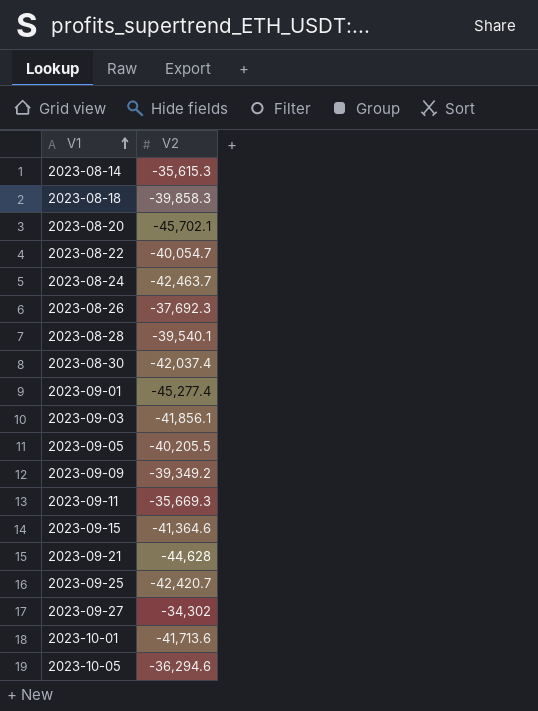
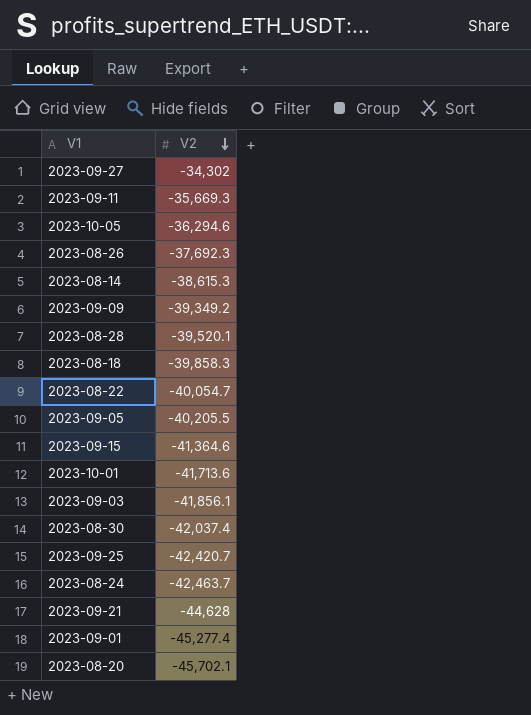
row order: V1 ascending -> V2 descending
2023-08-14 | V2: -35,615.3 -> -38,615.3
2023-08-28 | V2: -39,540.1 -> -39,520.1

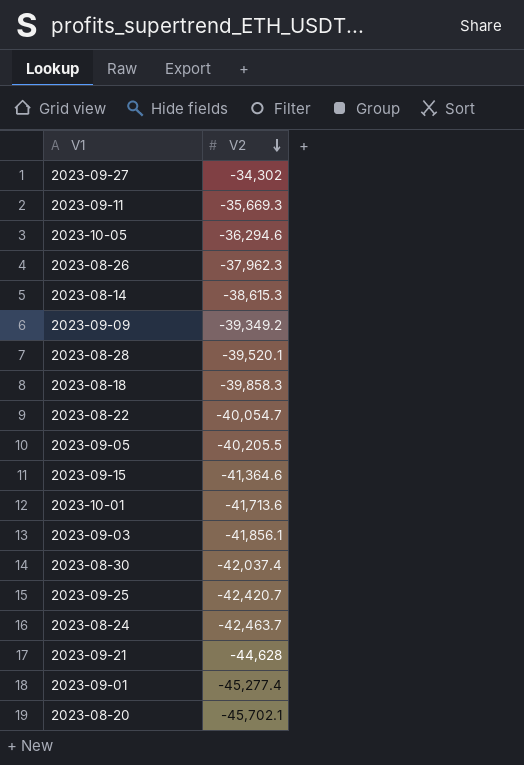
2023-08-26 | V2: -37,692.3 -> -37,962.3

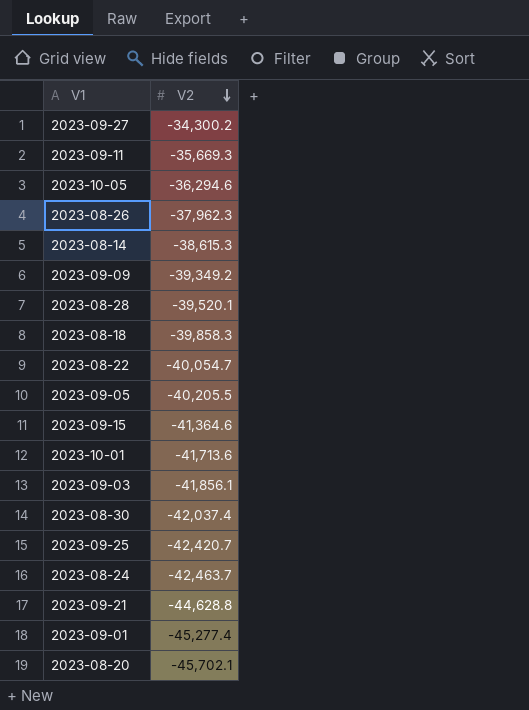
2023-09-27 | V2: -34,302 -> -34,300.2
2023-09-21 | V2: -44,628 -> -44,628.8

